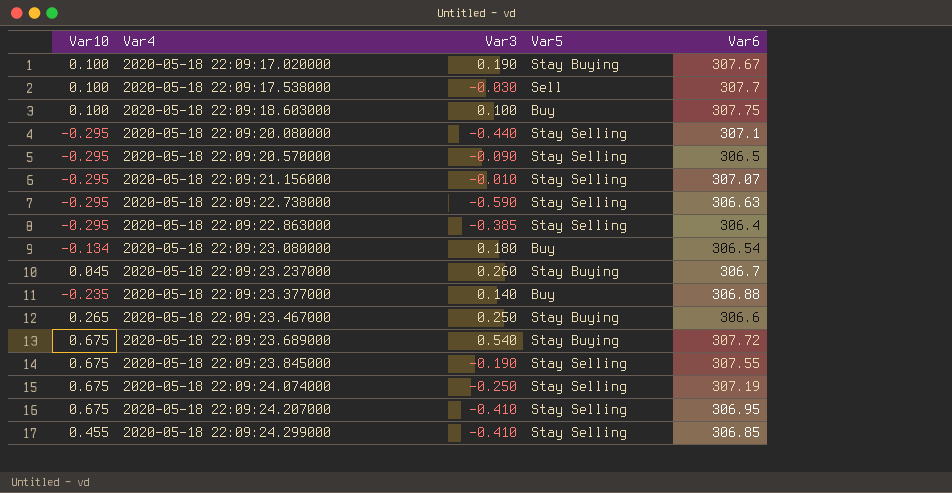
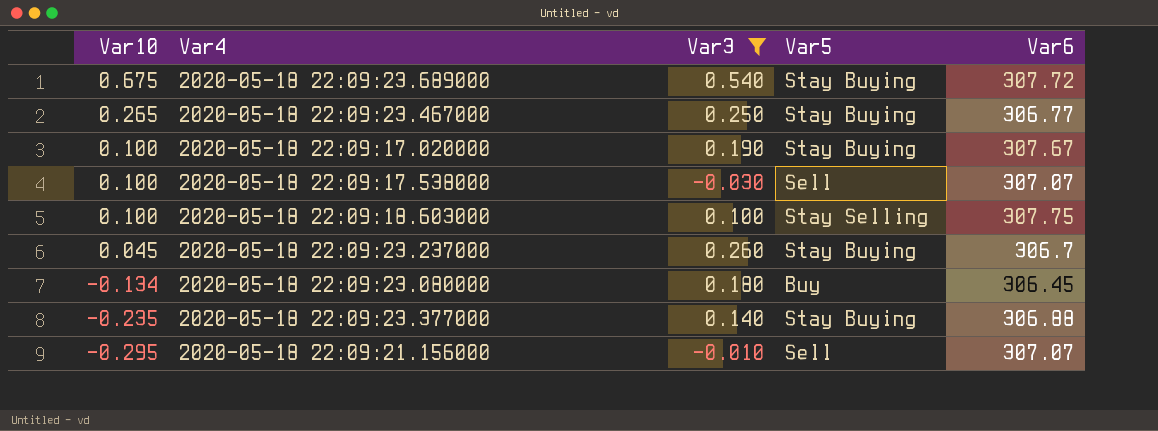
filter: none -> Var3 >= -0.030
row order: Var4 ascending -> Var10 descending
2020-05-18 22:09:23.467000 | Var6: 306.6 -> 306.77
2020-05-18 22:09:17.538000 | Var6: 307.7 -> 307.07
2020-05-18 22:09:18.603000 | Var5: Buy -> Stay Selling
2020-05-18 22:09:23.080000 | Var6: 306.54 -> 306.45
2020-05-18 22:09:23.377000 | Var5: Buy -> Stay Buying
2020-05-18 22:09:21.156000 | Var5: Stay Selling -> Sell

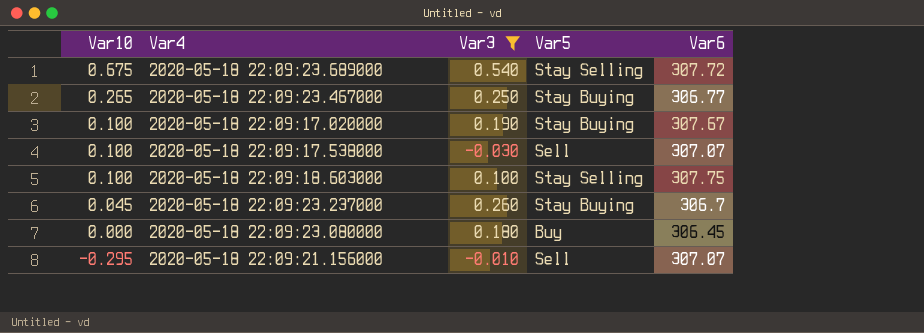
row 2020-05-18 22:09:23.377000: -0.235 | 0.140 | Stay Buying | 306.88 -> none
2020-05-18 22:09:23.689000 | Var5: Stay Buying -> Stay Selling
2020-05-18 22:09:23.080000 | Var10: -0.134 -> 0.000

